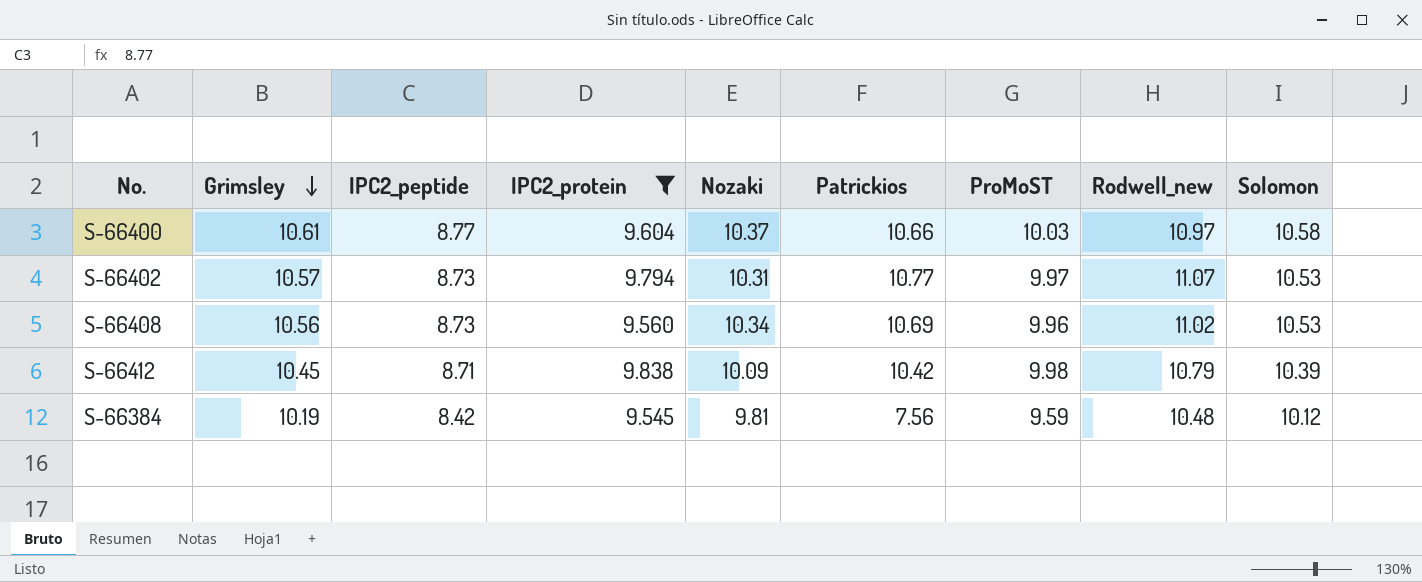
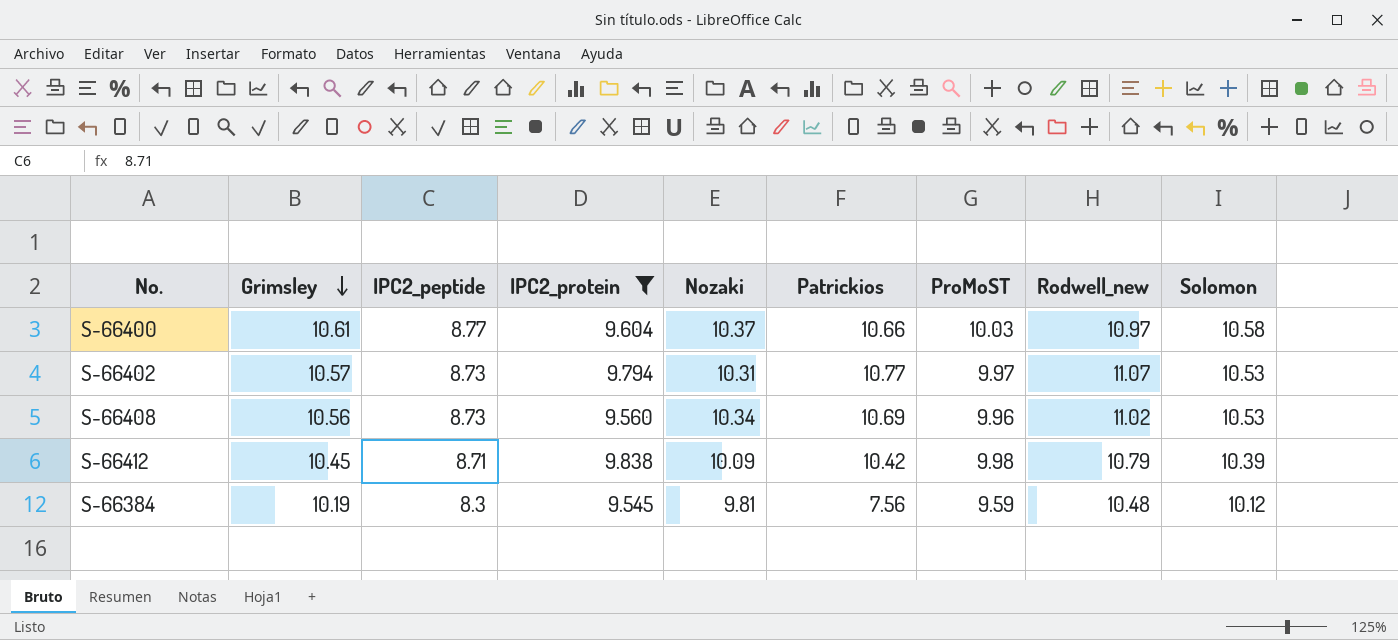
S-66384 | IPC2_peptide: 8.42 -> 8.3

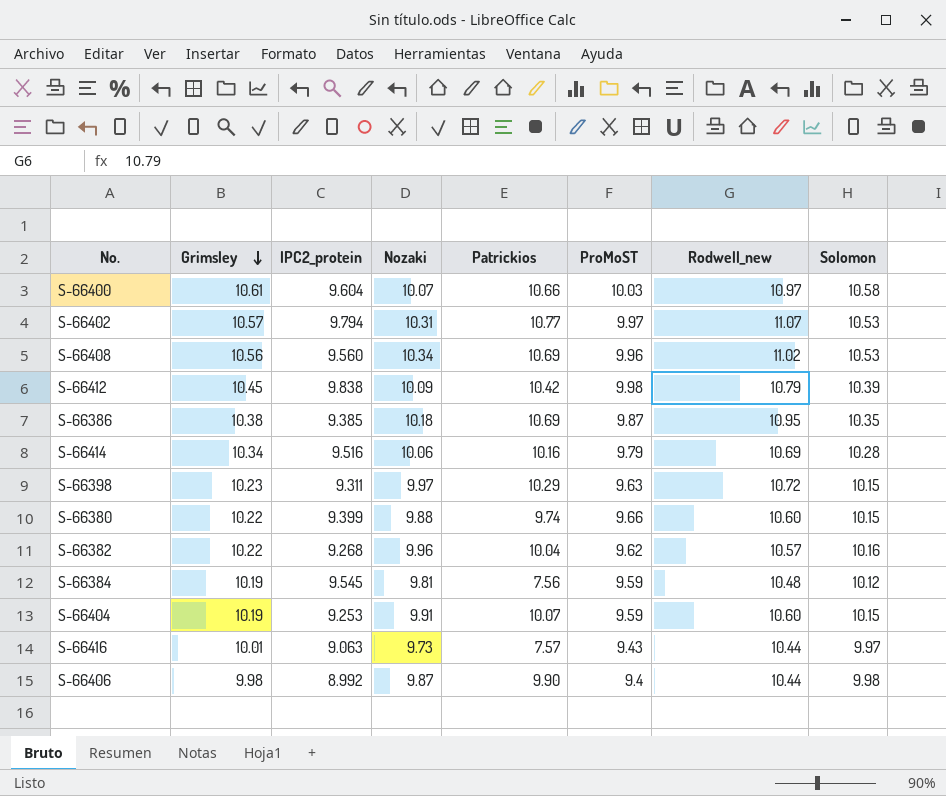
filter: IPC2_protein >= 9.545 -> none
column IPC2_peptide | position: 3 -> none
S-66400 | Nozaki: 10.37 -> 10.07

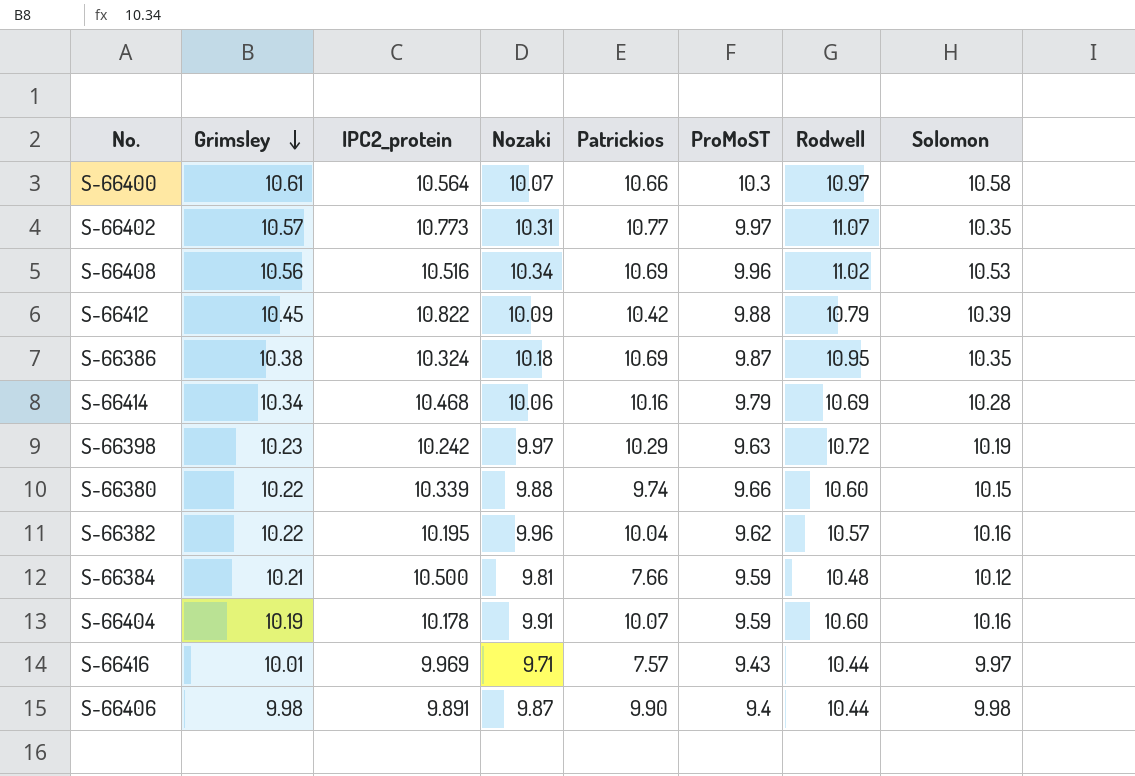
column name: Rodwell_new -> Rodwell
S-66400 | IPC2_protein: 9.604 -> 10.564
S-66400 | ProMoST: 10.03 -> 10.3
S-66402 | IPC2_protein: 9.794 -> 10.773
S-66402 | Solomon: 10.53 -> 10.35
S-66408 | IPC2_protein: 9.560 -> 10.516
S-66412 | IPC2_protein: 9.838 -> 10.822
S-66412 | ProMoST: 9.98 -> 9.88
S-66386 | IPC2_protein: 9.385 -> 10.324
S-66414 | IPC2_protein: 9.516 -> 10.468
S-66398 | IPC2_protein: 9.311 -> 10.242
S-66398 | Solomon: 10.15 -> 10.19
S-66380 | IPC2_protein: 9.399 -> 10.339
S-66382 | IPC2_protein: 9.268 -> 10.195
S-66384 | Grimsley: 10.19 -> 10.21
S-66384 | IPC2_protein: 9.545 -> 10.500
S-66384 | Patrickios: 7.56 -> 7.66
S-66404 | IPC2_protein: 9.253 -> 10.178
S-66404 | Solomon: 10.15 -> 10.16
S-66416 | IPC2_protein: 9.063 -> 9.969
S-66416 | Nozaki: 9.73 -> 9.71
S-66406 | IPC2_protein: 8.992 -> 9.891

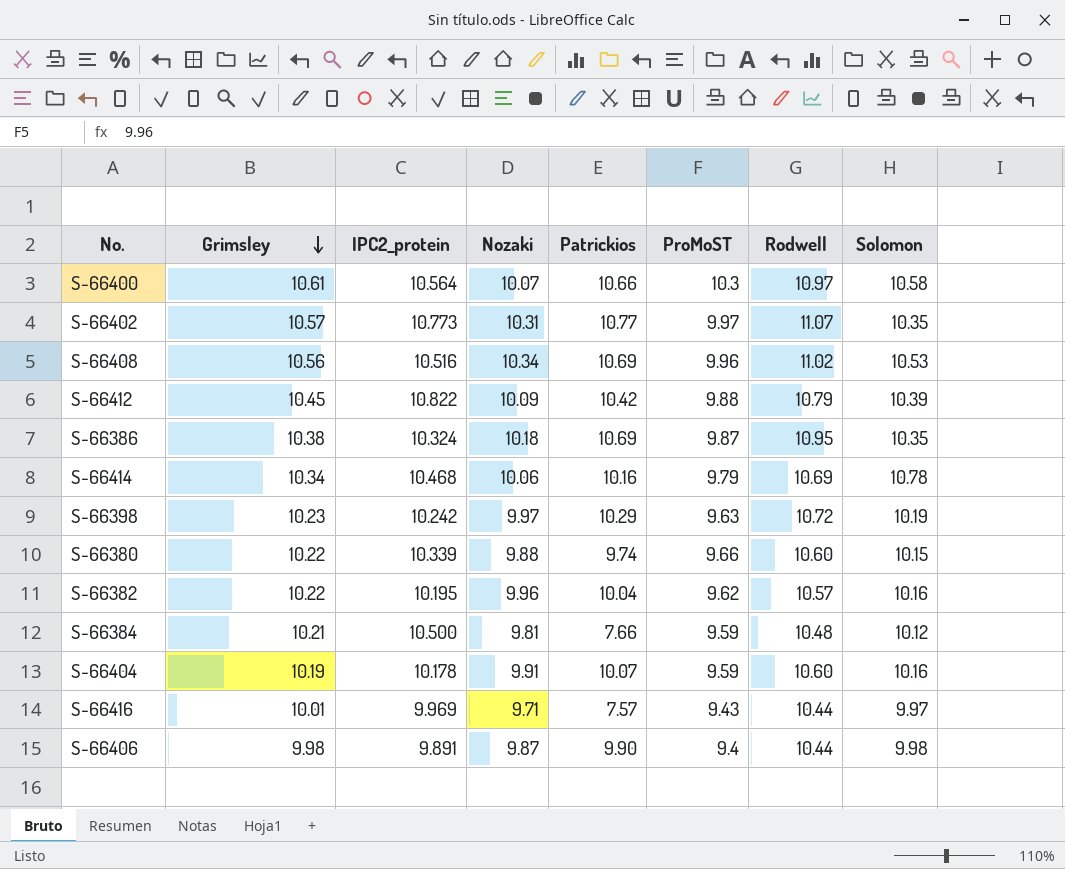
S-66414 | Solomon: 10.28 -> 10.78

